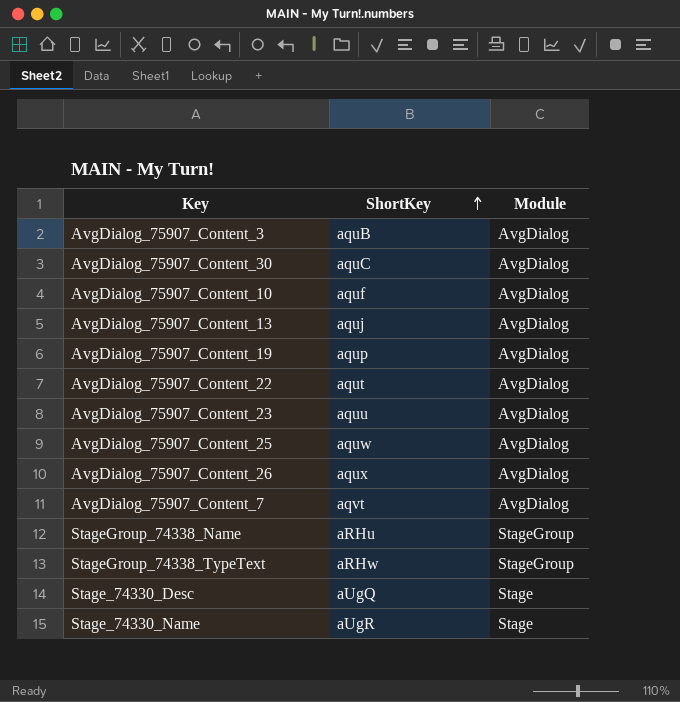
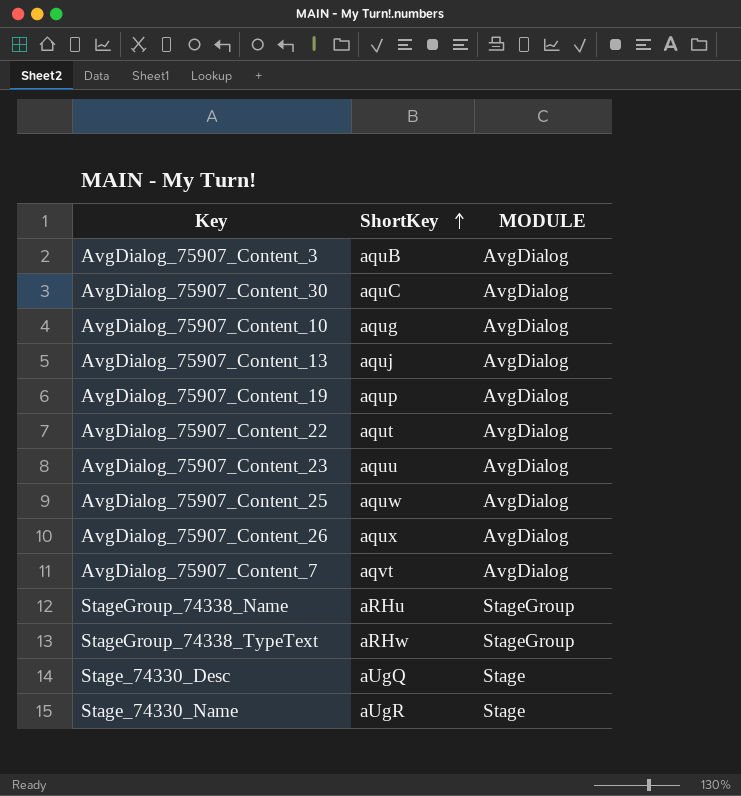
column name: Module -> MODULE
AvgDialog_75907_Content_10 | ShortKey: aquf -> aqug

